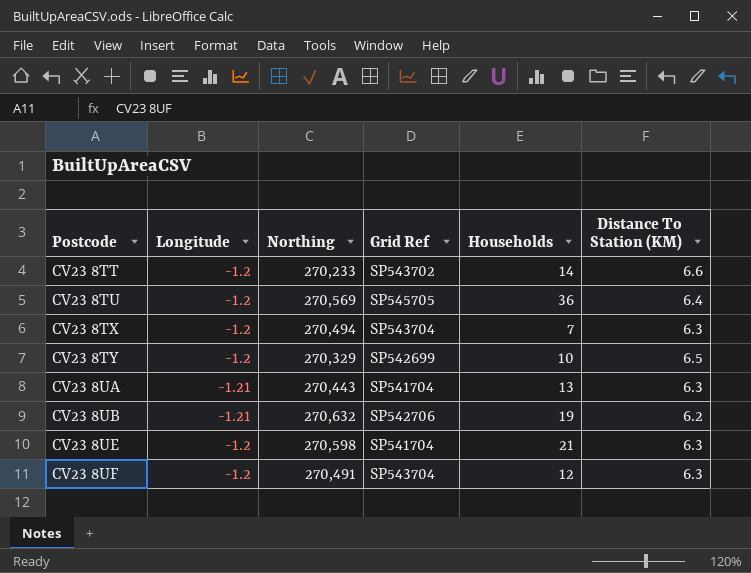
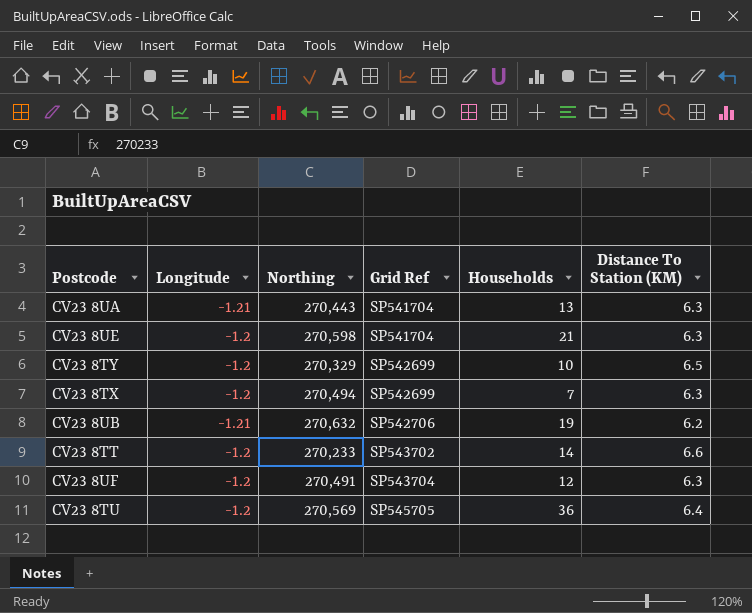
row order: Postcode ascending -> Grid Ref ascending
CV23 8TX | Grid Ref: SP543704 -> SP542699

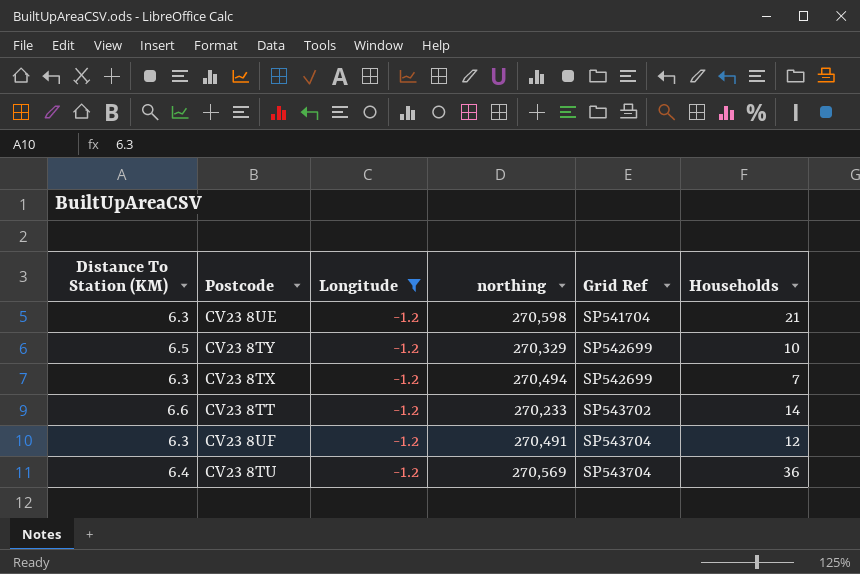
filter: none -> Longitude = -1.2
column Distance To Station (KM) | position: 6 -> 1
column name: Northing -> northing
CV23 8TU | Grid Ref: SP545705 -> SP543704

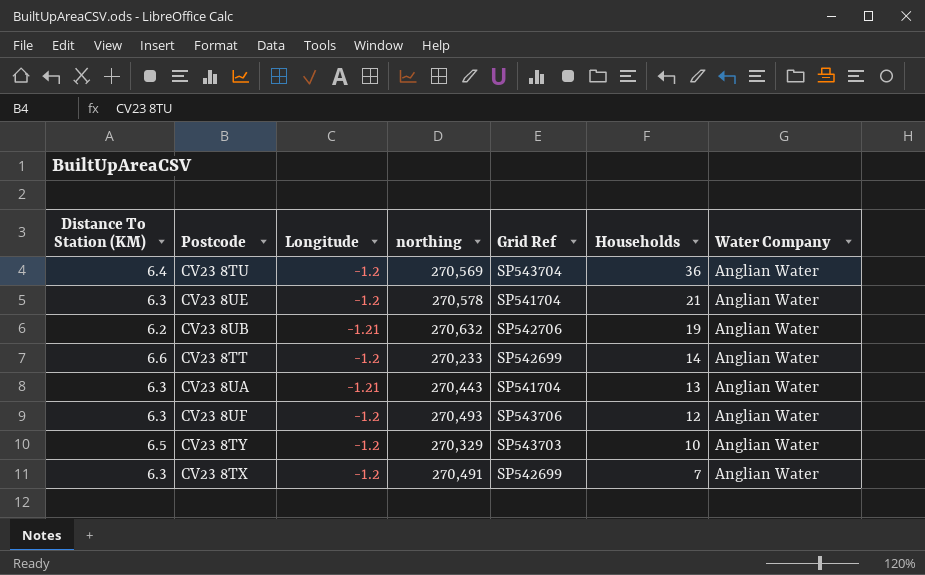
filter: Longitude = -1.2 -> none
row order: Grid Ref ascending -> Households descending
column Water Company | position: none -> 7
CV23 8UE | northing: 270,598 -> 270,578
CV23 8TT | Grid Ref: SP543702 -> SP542699
CV23 8UF | northing: 270,491 -> 270,493
CV23 8UF | Grid Ref: SP543704 -> SP543706
CV23 8TY | Grid Ref: SP542699 -> SP543703
CV23 8TX | northing: 270,494 -> 270,491

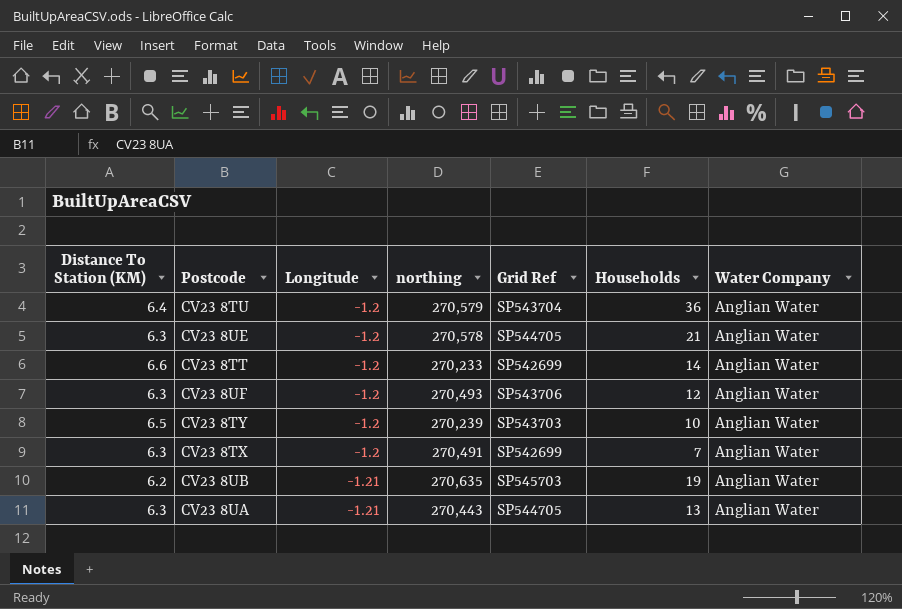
row order: Households descending -> Longitude descending
CV23 8TU | northing: 270,569 -> 270,579
CV23 8UE | Grid Ref: SP541704 -> SP544705
CV23 8TY | northing: 270,329 -> 270,239
CV23 8UB | northing: 270,632 -> 270,635
CV23 8UB | Grid Ref: SP542706 -> SP545703
CV23 8UA | Grid Ref: SP541704 -> SP544705

